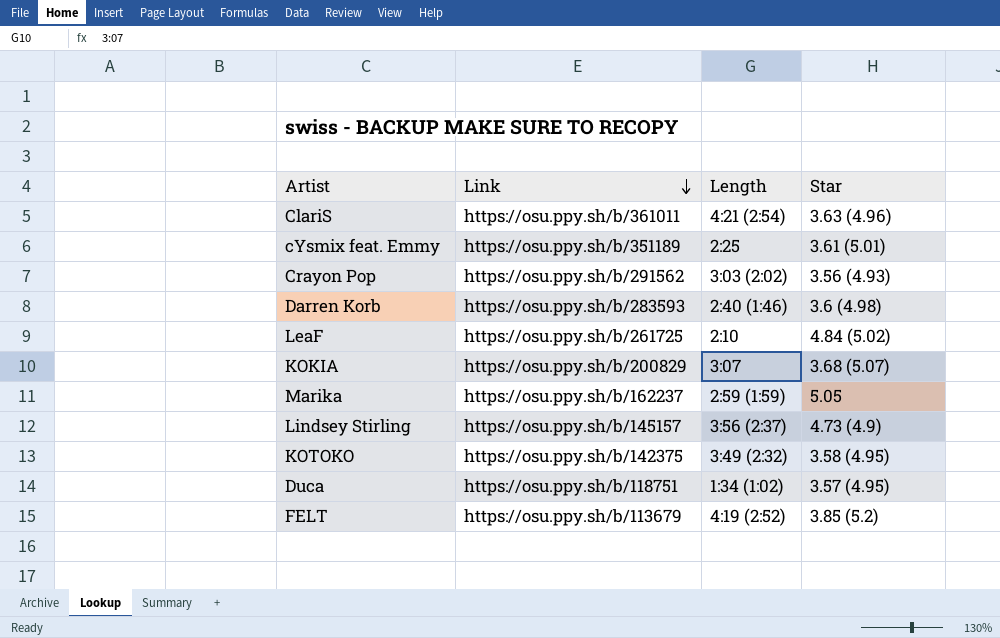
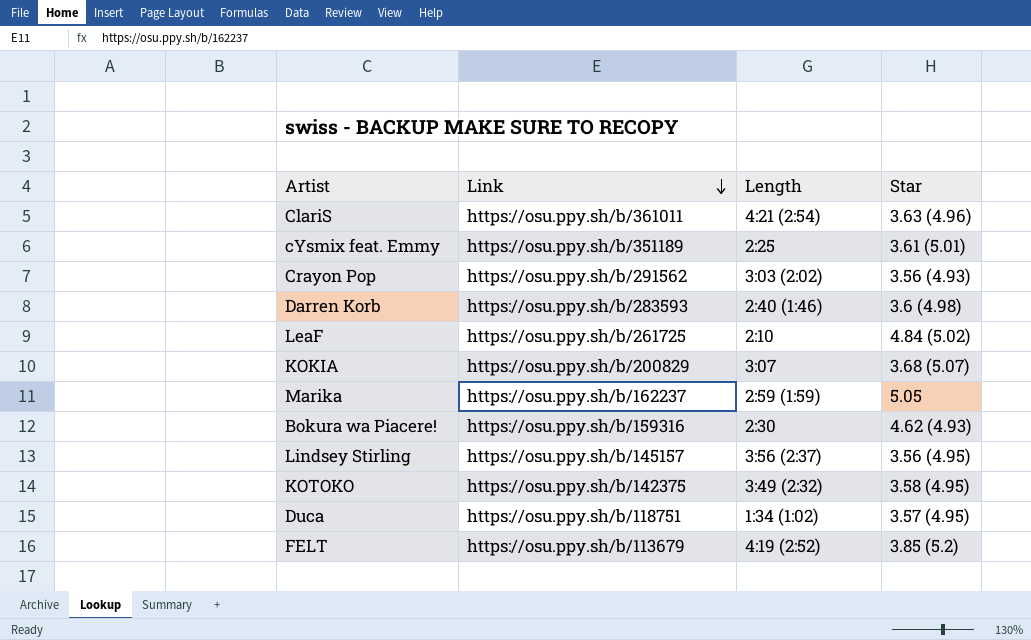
row Bokura wa Piacere!: none -> https://osu.ppy.sh/b/159316 | 2:30 | 4.62 (4.93)
Lindsey Stirling | Star: 4.73 (4.9) -> 3.56 (4.95)

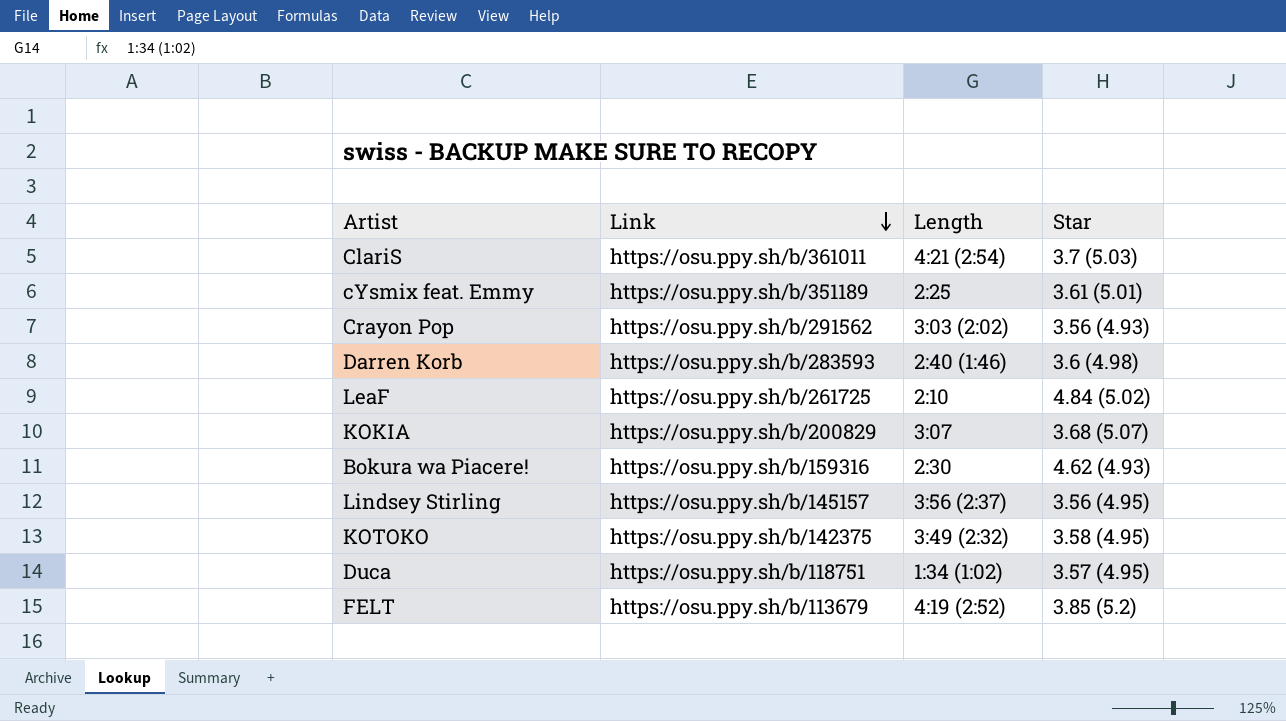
row Marika: https://osu.ppy.sh/b/162237 | 2:59 (1:59) | 5.05 -> none
ClariS | Star: 3.63 (4.96) -> 3.7 (5.03)

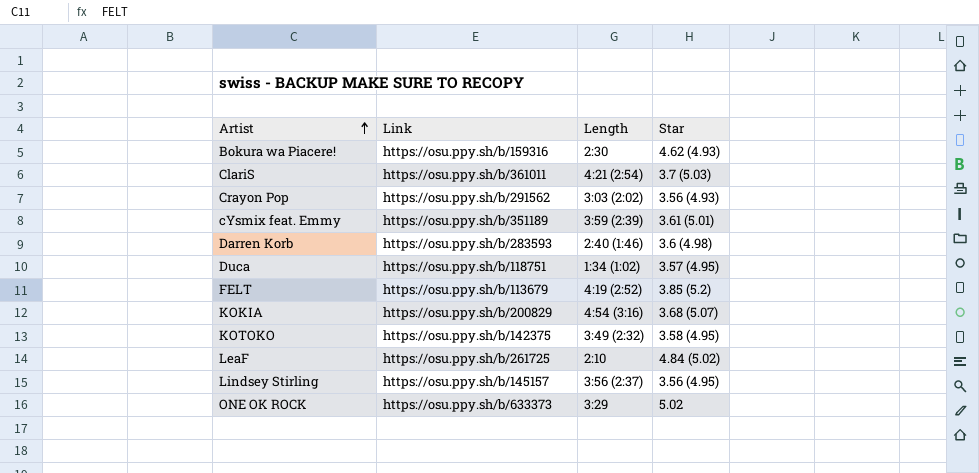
row order: Link descending -> Artist ascending
cYsmix feat. Emmy | Length: 2:25 -> 3:59 (2:39)
KOKIA | Length: 3:07 -> 4:54 (3:16)
row ONE OK ROCK: none -> https://osu.ppy.sh/b/633373 | 3:29 | 5.02

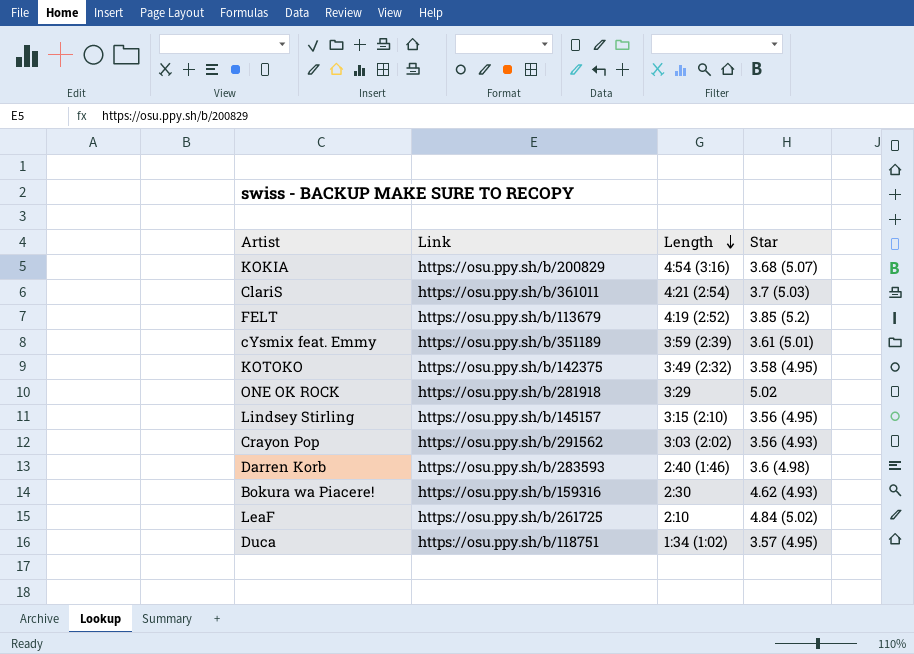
row order: Artist ascending -> Length descending
ONE OK ROCK | Link: https://osu.ppy.sh/b/633373 -> https://osu.ppy.sh/b/281918
Lindsey Stirling | Length: 3:56 (2:37) -> 3:15 (2:10)

